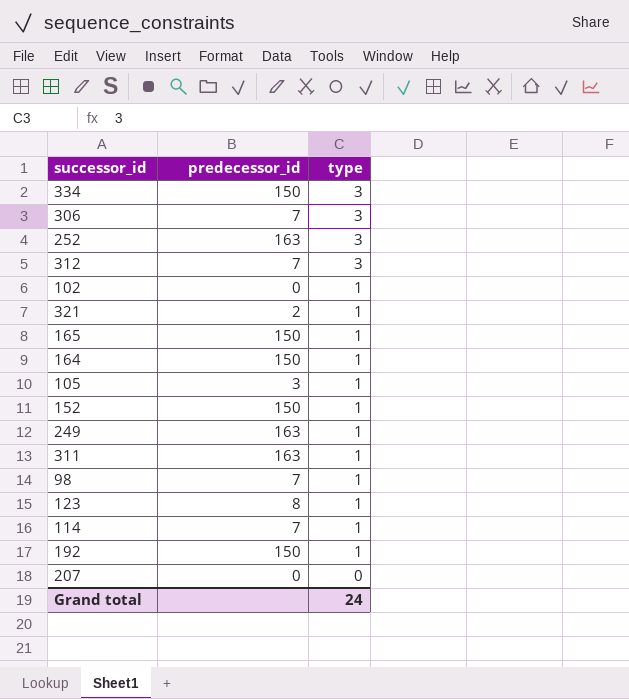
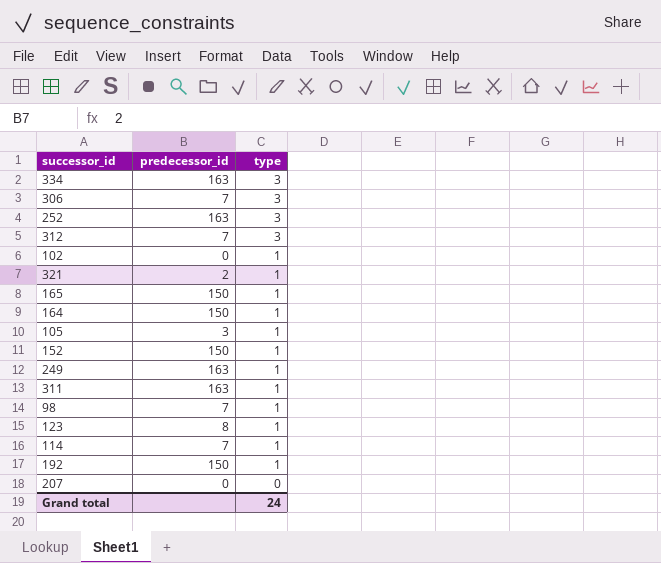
334 | predecessor_id: 150 -> 163

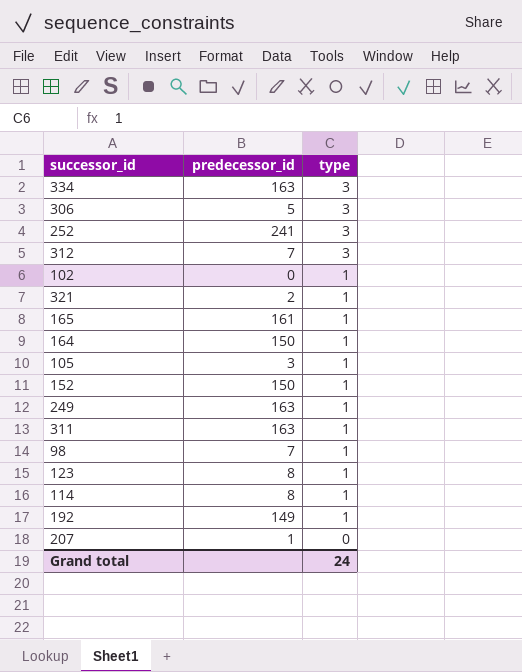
306 | predecessor_id: 7 -> 5
252 | predecessor_id: 163 -> 241
165 | predecessor_id: 150 -> 161
114 | predecessor_id: 7 -> 8
192 | predecessor_id: 150 -> 149
207 | predecessor_id: 0 -> 1

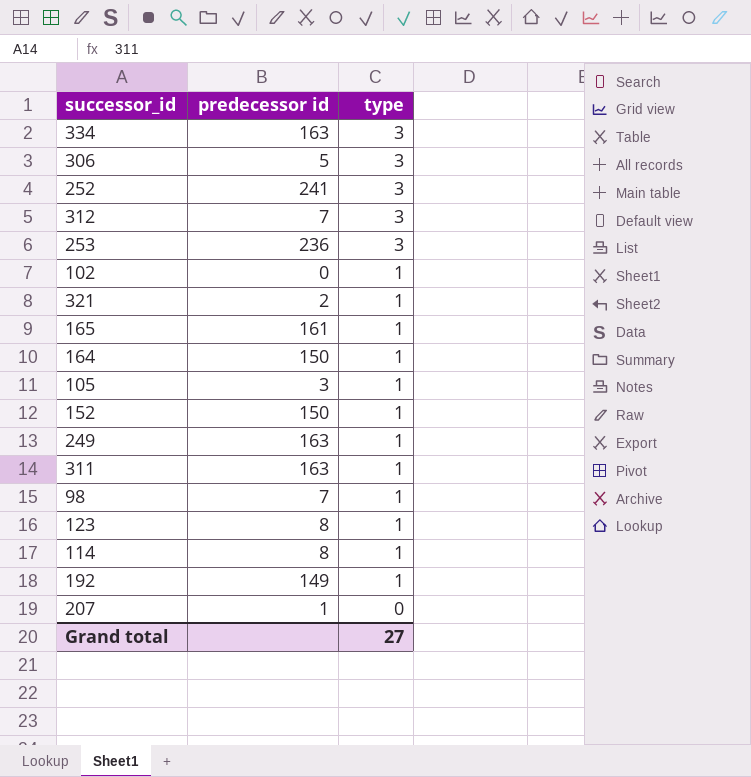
column name: predecessor_id -> predecessor id
row 253: none -> 236 | 3
Grand total | type: 24 -> 27

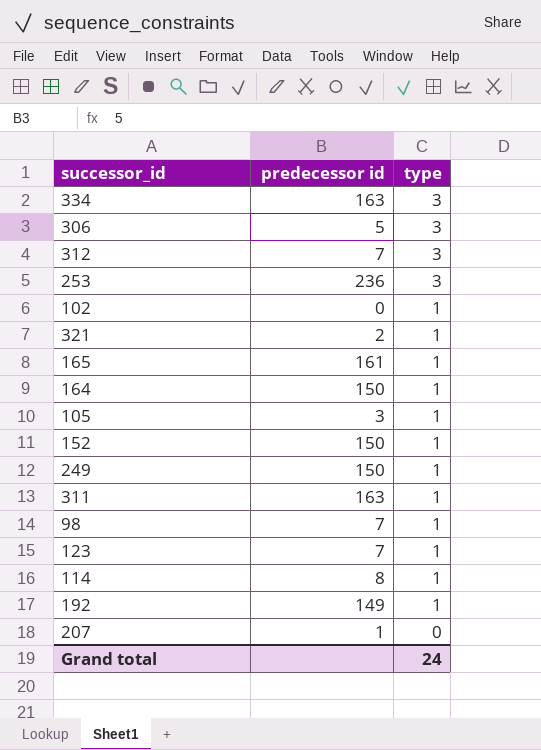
row 252: 241 | 3 -> none
249 | predecessor id: 163 -> 150
123 | predecessor id: 8 -> 7
Grand total | type: 27 -> 24

